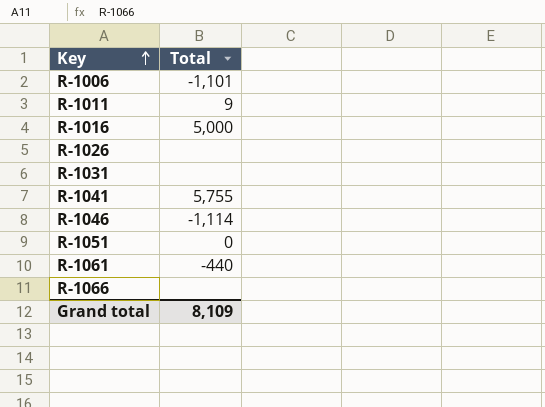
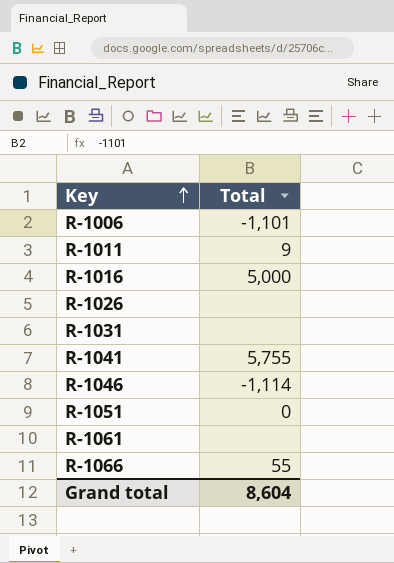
R-1061 | Total: -440 -> none
R-1066 | Total: none -> 55
Grand total | Total: 8,109 -> 8,604

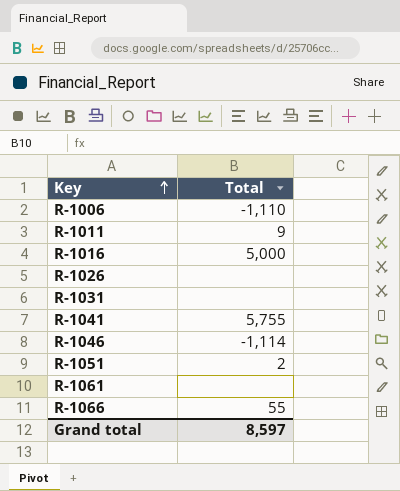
R-1006 | Total: -1,101 -> -1,110
R-1051 | Total: 0 -> 2
Grand total | Total: 8,604 -> 8,597

